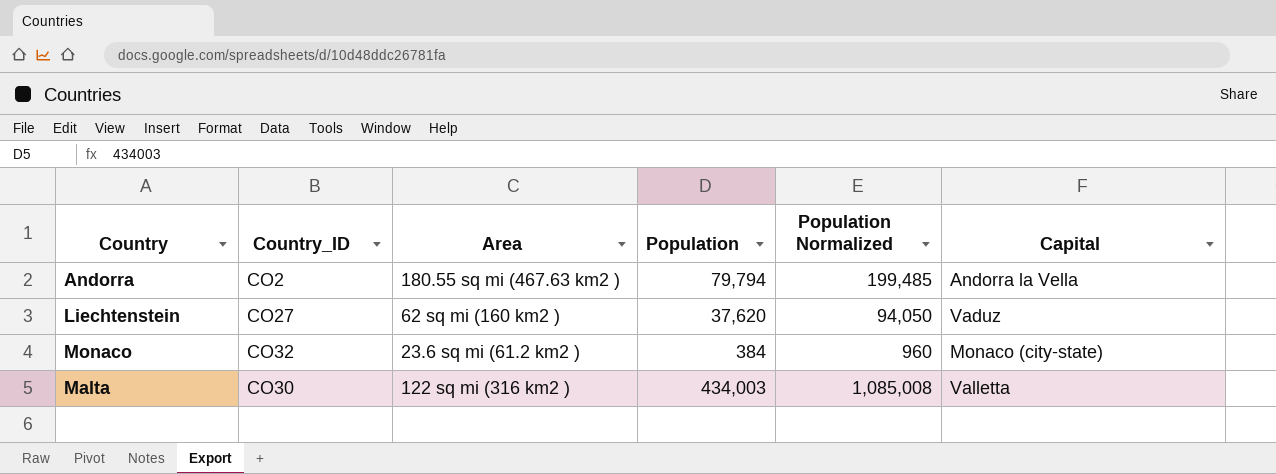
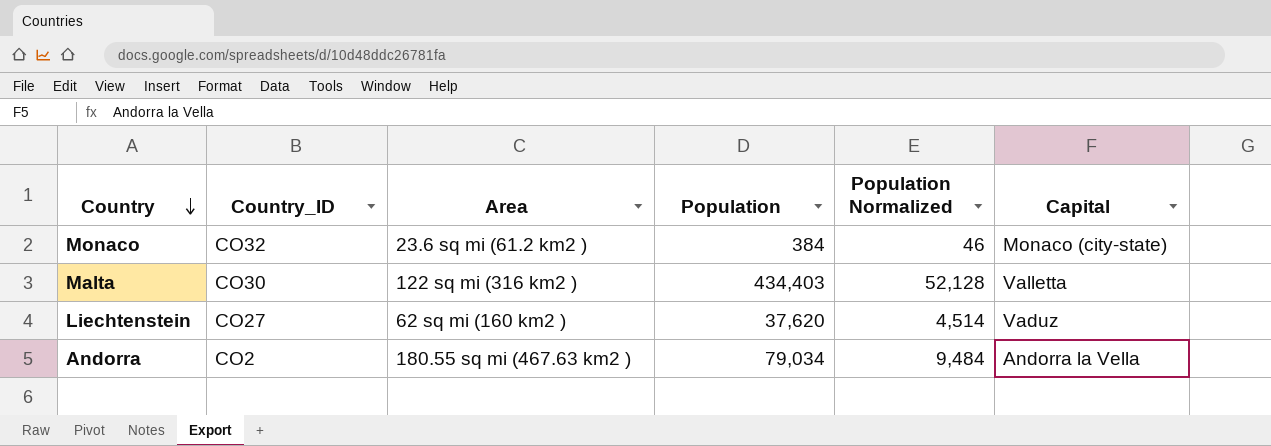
row order: none -> Country descending
column Population Normalized | formula: [Population] * 2.5 -> [Population] * 0.12
Malta | Population: 434,003 -> 434,403
Andorra | Population: 79,794 -> 79,034

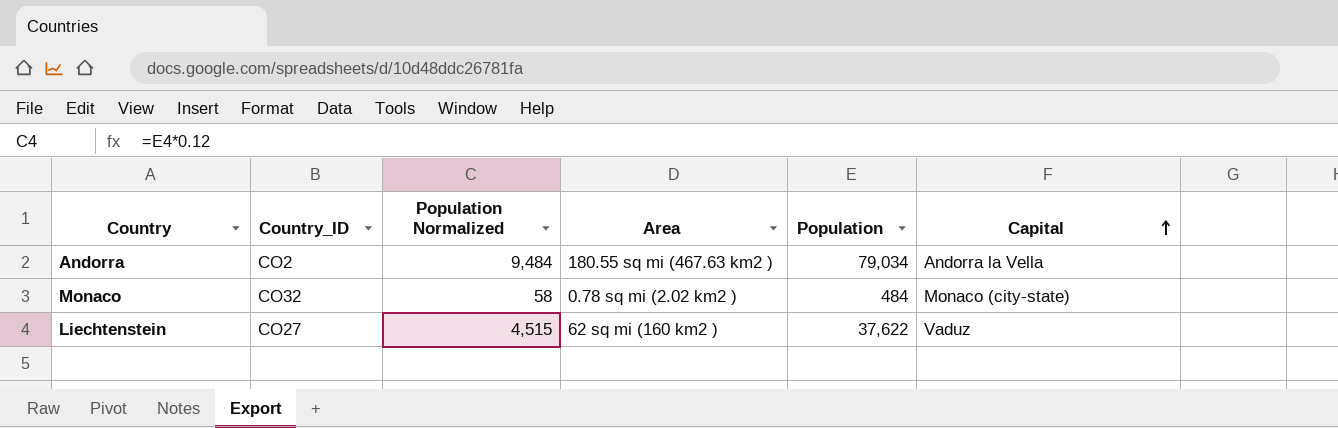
row order: Country descending -> Capital ascending
column Population Normalized | position: 5 -> 3
row Malta: CO30 | 122 sq mi (316 km2 ) | 434,403 | 52,128 | Valletta -> none
Monaco | Population Normalized: 46 -> 58
Monaco | Area: 23.6 sq mi (61.2 km2 ) -> 0.78 sq mi (2.02 km2 )
Monaco | Population: 384 -> 484
Liechtenstein | Population Normalized: 4,514 -> 4,515
Liechtenstein | Population: 37,620 -> 37,622

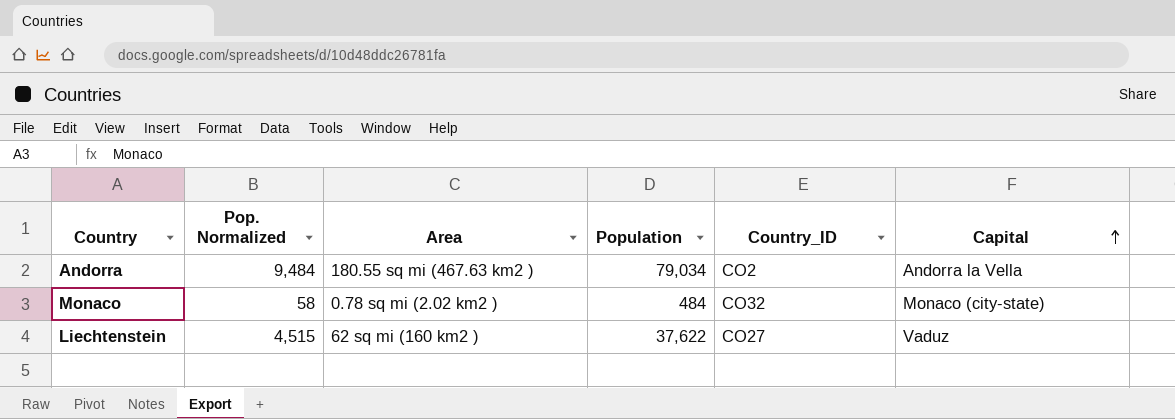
column name: Population Normalized -> Pop. Normalized
column Country_ID | position: 2 -> 5

